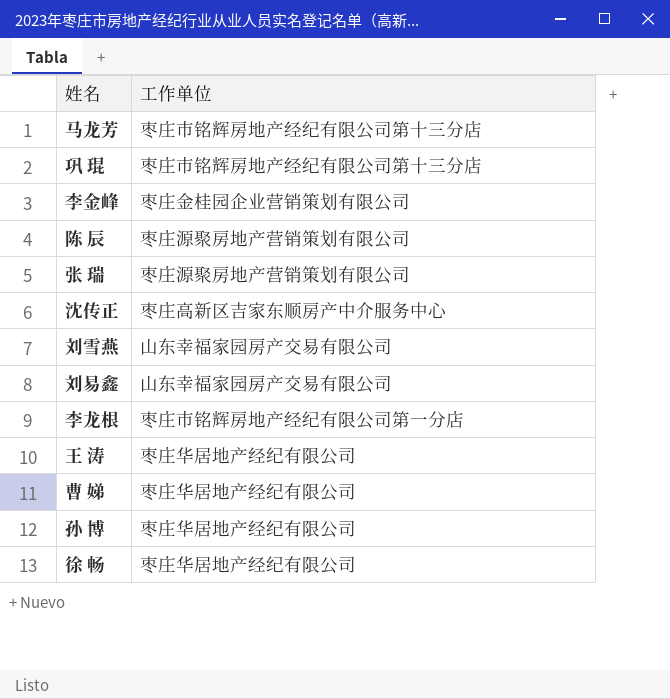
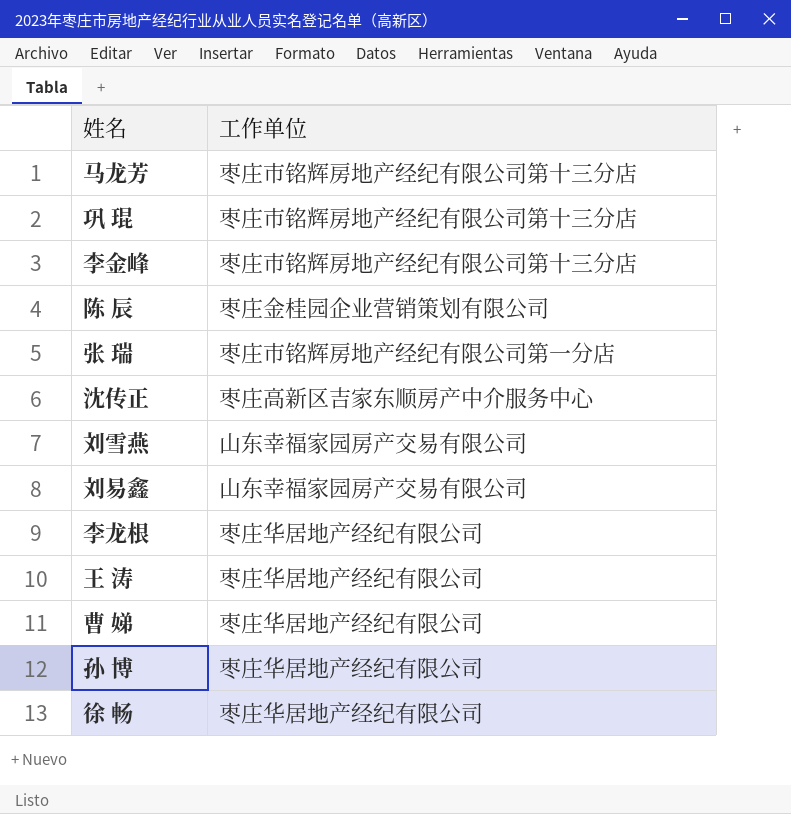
李金峰 | 工作单位: 枣庄金桂园企业营销策划有限公司 -> 枣庄市铭辉房地产经纪有限公司第十三分店
陈 辰 | 工作单位: 枣庄源聚房地产营销策划有限公司 -> 枣庄金桂园企业营销策划有限公司
张 瑞 | 工作单位: 枣庄源聚房地产营销策划有限公司 -> 枣庄市铭辉房地产经纪有限公司第一分店
李龙根 | 工作单位: 枣庄市铭辉房地产经纪有限公司第一分店 -> 枣庄华居地产经纪有限公司

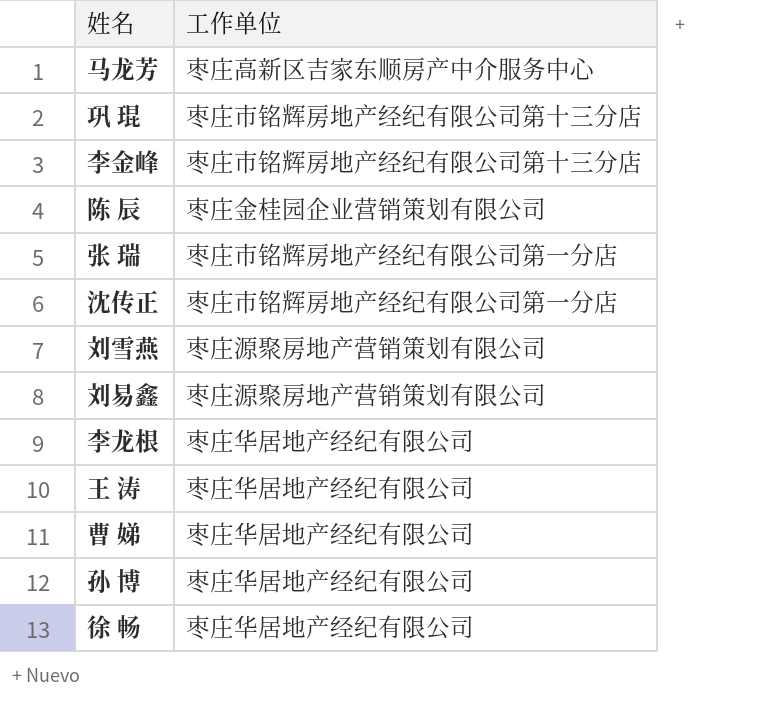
马龙芳 | 工作单位: 枣庄市铭辉房地产经纪有限公司第十三分店 -> 枣庄高新区吉家东顺房产中介服务中心
沈传正 | 工作单位: 枣庄高新区吉家东顺房产中介服务中心 -> 枣庄市铭辉房地产经纪有限公司第一分店
刘雪燕 | 工作单位: 山东幸福家园房产交易有限公司 -> 枣庄源聚房地产营销策划有限公司
刘易鑫 | 工作单位: 山东幸福家园房产交易有限公司 -> 枣庄源聚房地产营销策划有限公司

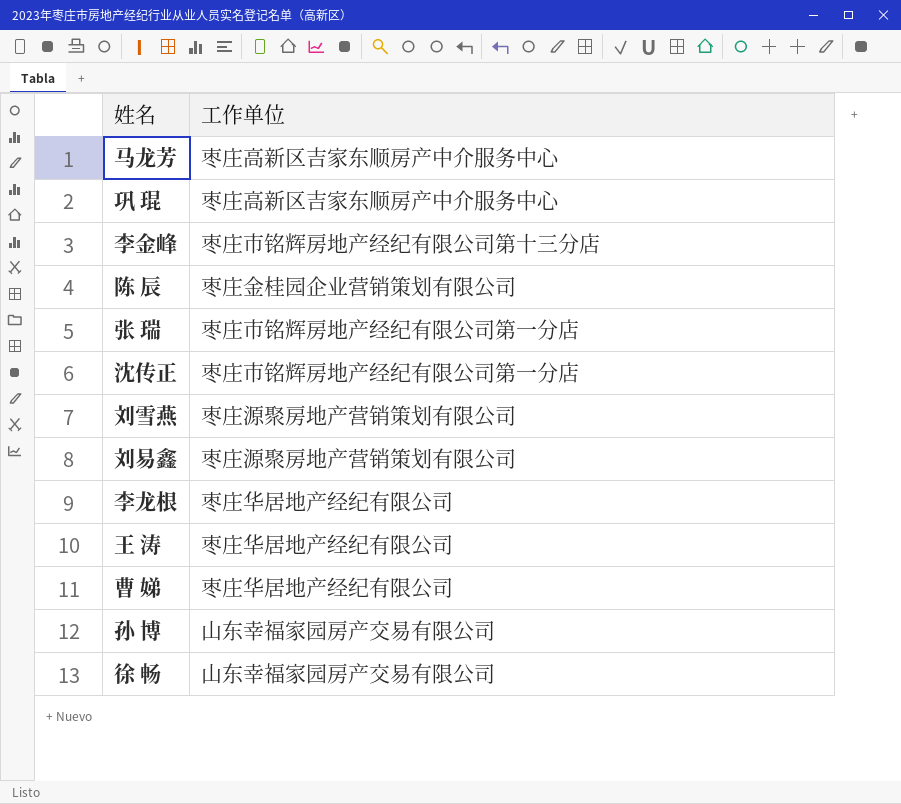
巩 琨 | 工作单位: 枣庄市铭辉房地产经纪有限公司第十三分店 -> 枣庄高新区吉家东顺房产中介服务中心
孙 博 | 工作单位: 枣庄华居地产经纪有限公司 -> 山东幸福家园房产交易有限公司
徐 畅 | 工作单位: 枣庄华居地产经纪有限公司 -> 山东幸福家园房产交易有限公司

